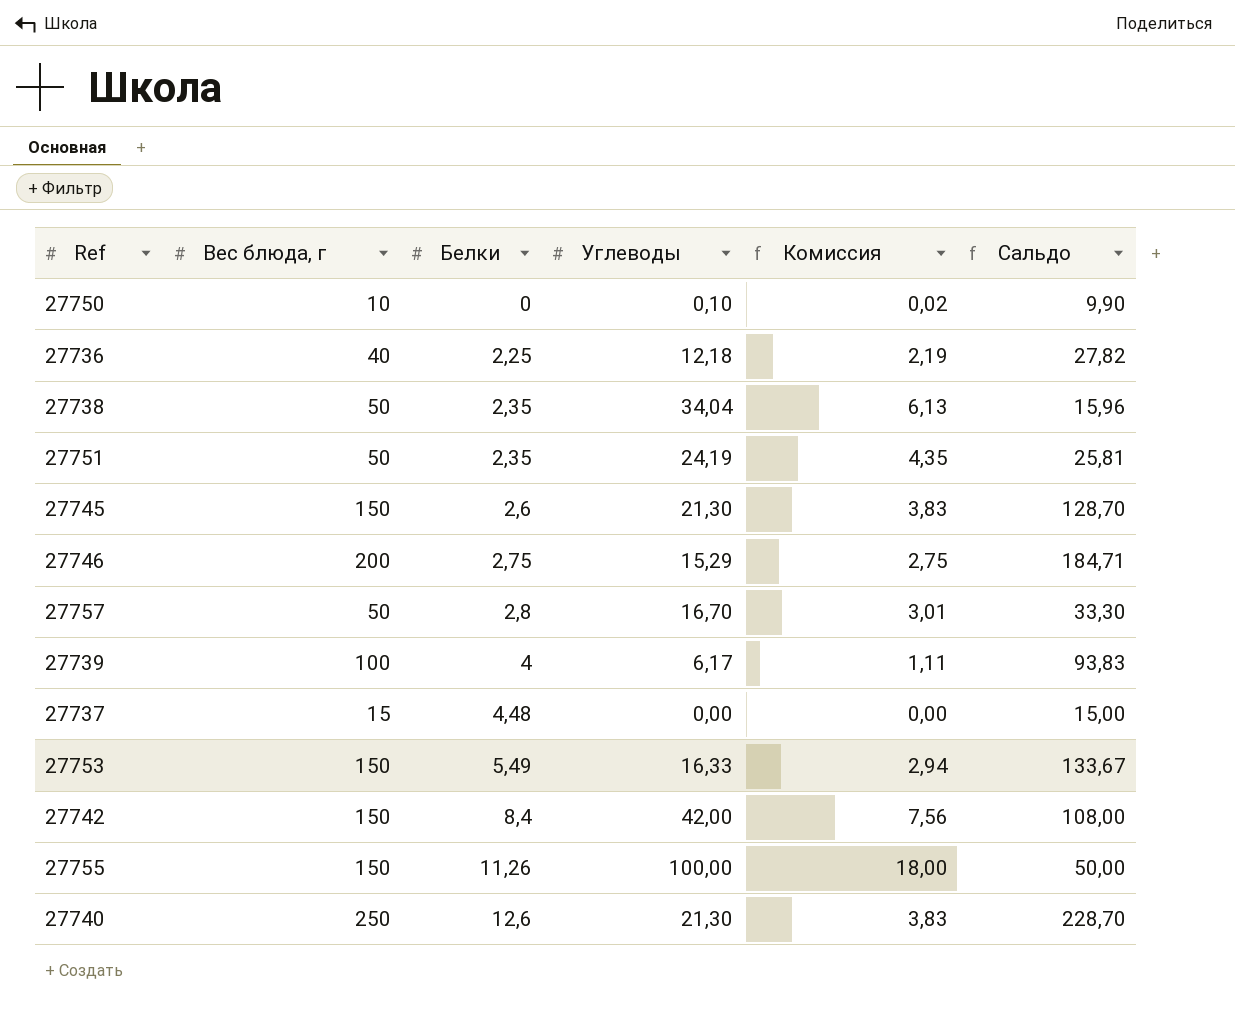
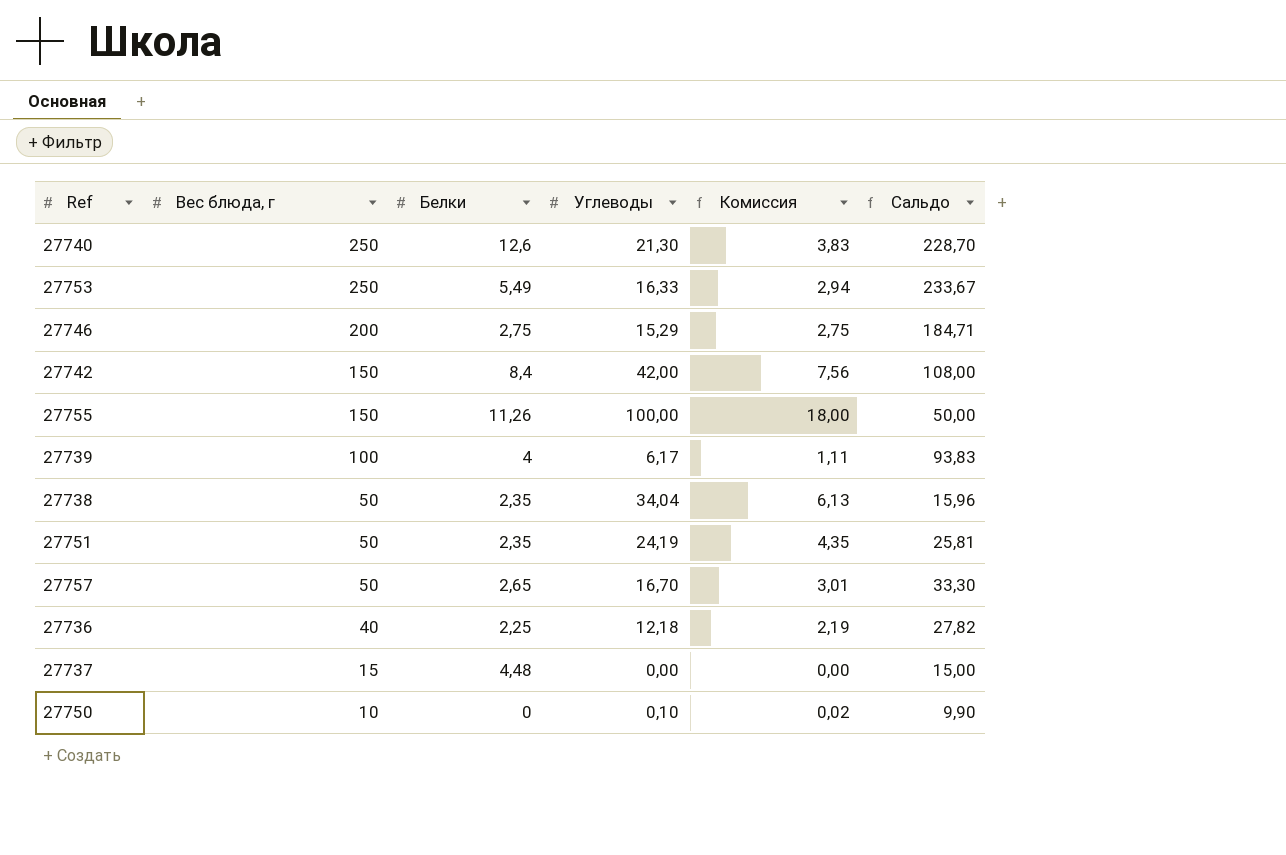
row order: Белки ascending -> Вес блюда, г descending
row 27745: 150 | 2,6 | 21,30 | 3,83 | 128,70 -> none
27753 | Вес блюда, г: 150 -> 250
27753 | Сальдо: 133,67 -> 233,67
27757 | Белки: 2,8 -> 2,65

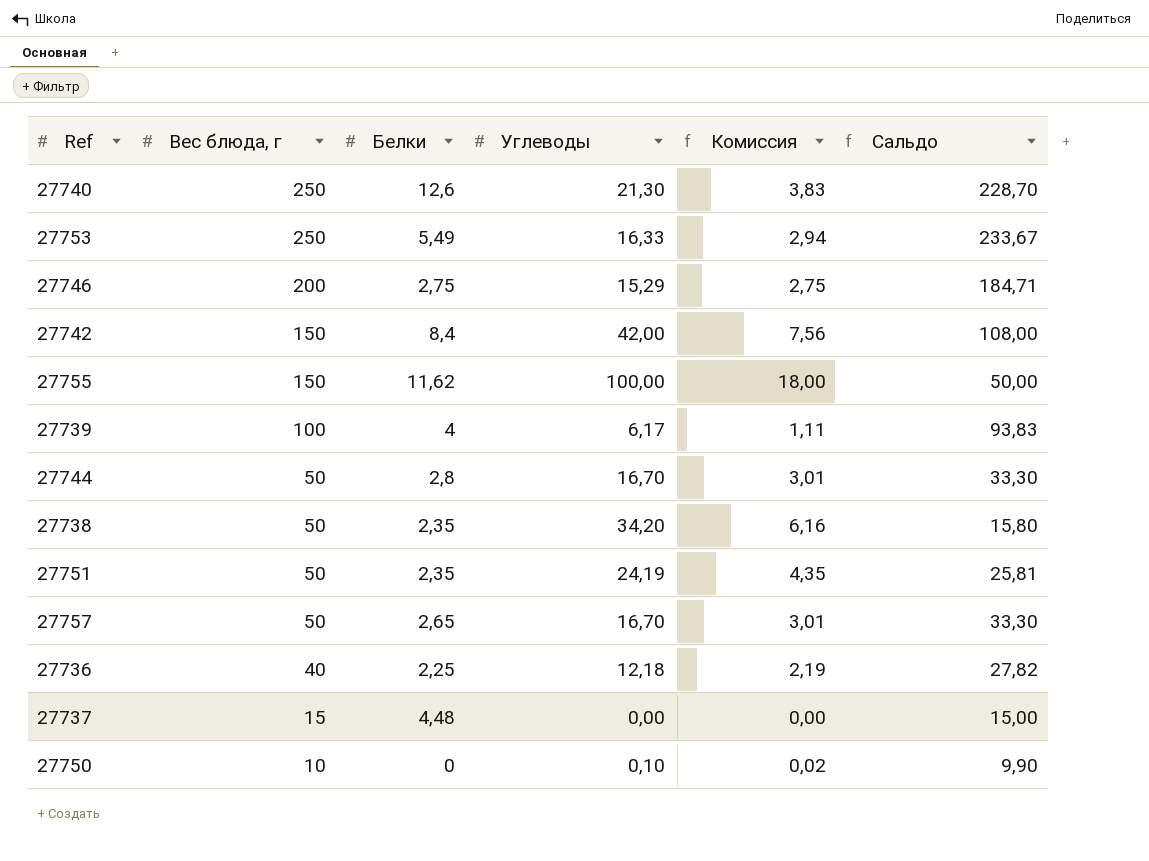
27755 | Белки: 11,26 -> 11,62
row 27744: none -> 50 | 2,8 | 16,70 | 3,01 | 33,30
27738 | Углеводы: 34,04 -> 34,20
27738 | Комиссия: 6,13 -> 6,16
27738 | Сальдо: 15,96 -> 15,80

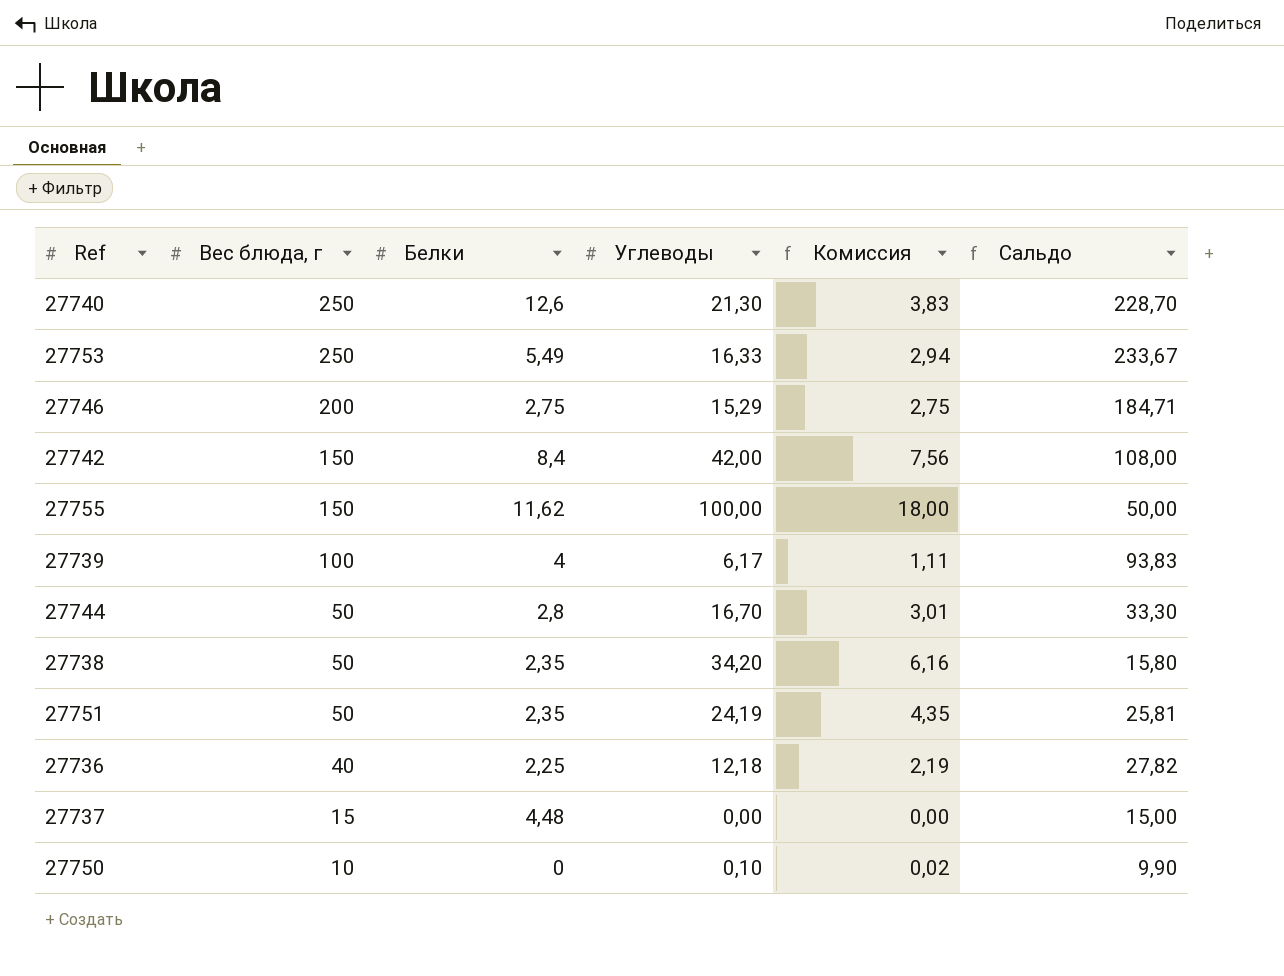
row 27757: 50 | 2,65 | 16,70 | 3,01 | 33,30 -> none

